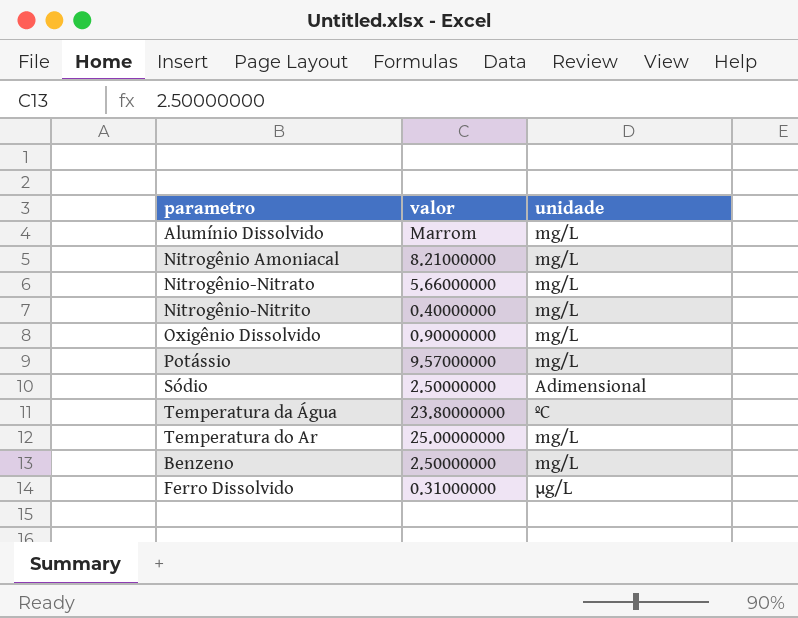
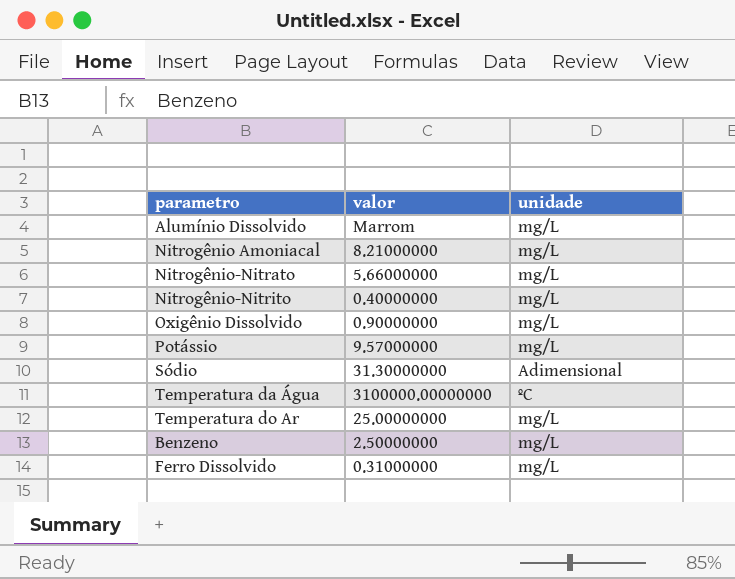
Sódio | valor: 2.50000000 -> 31.30000000
Temperatura da Água | valor: 23.80000000 -> 3100000.00000000
Ferro Dissolvido | unidade: µg/L -> mg/L

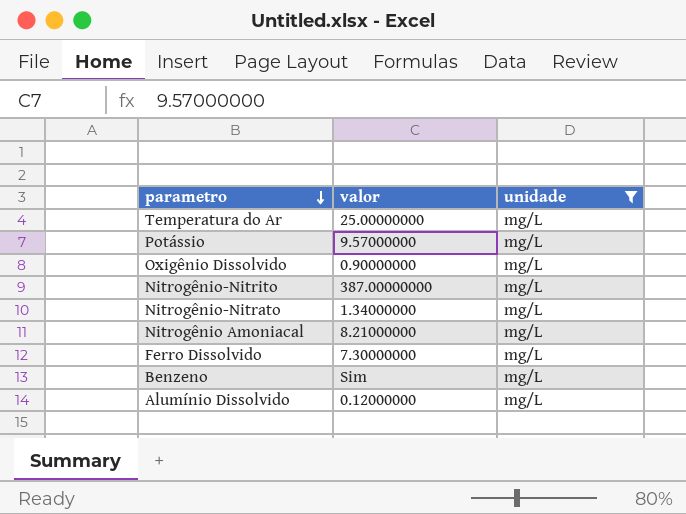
filter: none -> unidade = mg/L
row order: none -> parametro descending
Nitrogênio-Nitrito | valor: 0.40000000 -> 387.00000000
Nitrogênio-Nitrato | valor: 5.66000000 -> 1.34000000
Ferro Dissolvido | valor: 0.31000000 -> 7.30000000
Benzeno | valor: 2.50000000 -> Sim
Alumínio Dissolvido | valor: Marrom -> 0.12000000

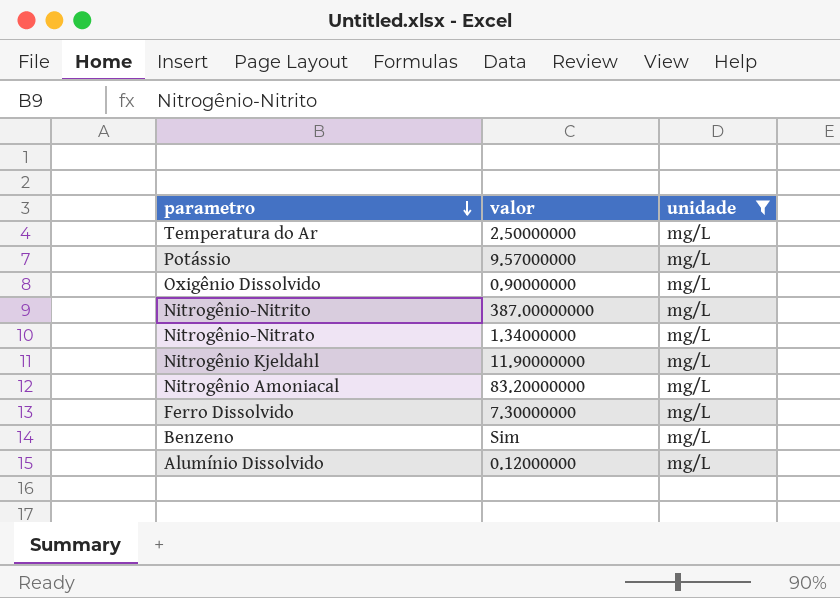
Temperatura do Ar | valor: 25.00000000 -> 2.50000000
row Nitrogênio Kjeldahl: none -> 11.90000000 | mg/L
Nitrogênio Amoniacal | valor: 8.21000000 -> 83.20000000

